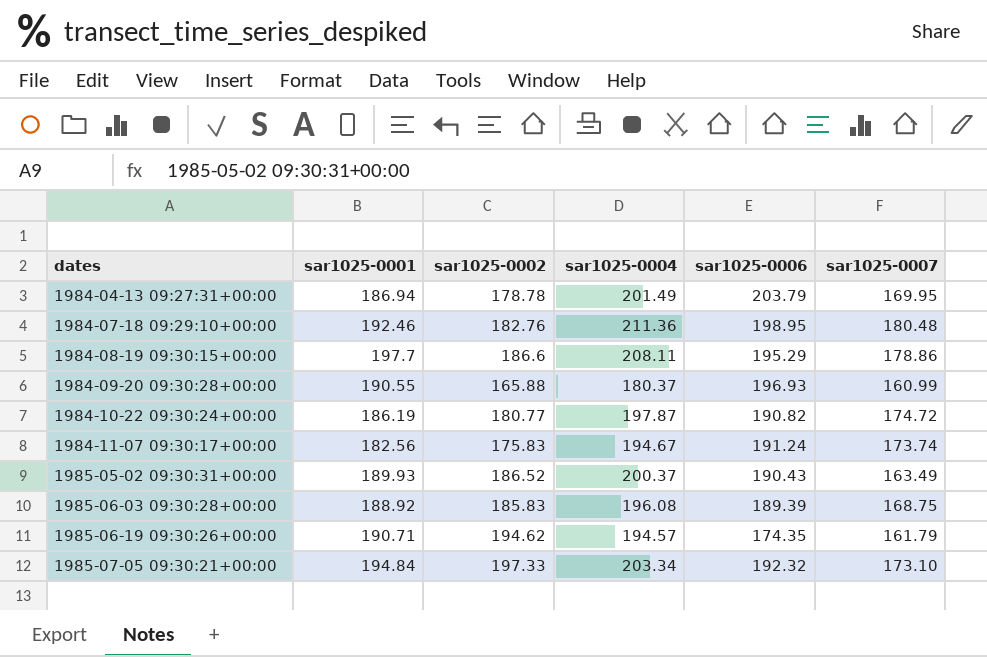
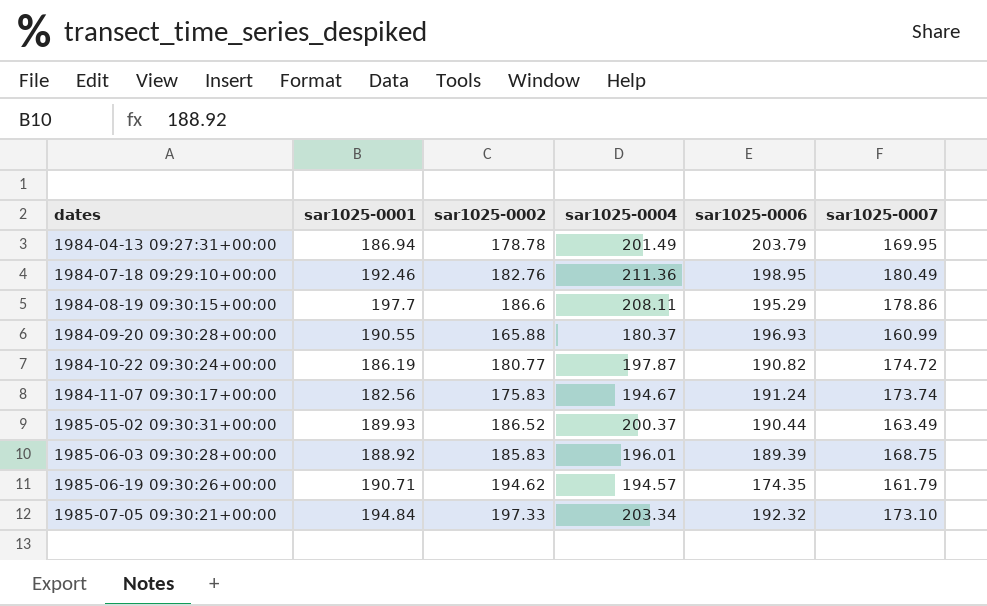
1984-07-18 09:29:10+00:00 | sar1025-0007: 180.48 -> 180.49
1985-05-02 09:30:31+00:00 | sar1025-0006: 190.43 -> 190.44
1985-06-03 09:30:28+00:00 | sar1025-0004: 196.08 -> 196.01

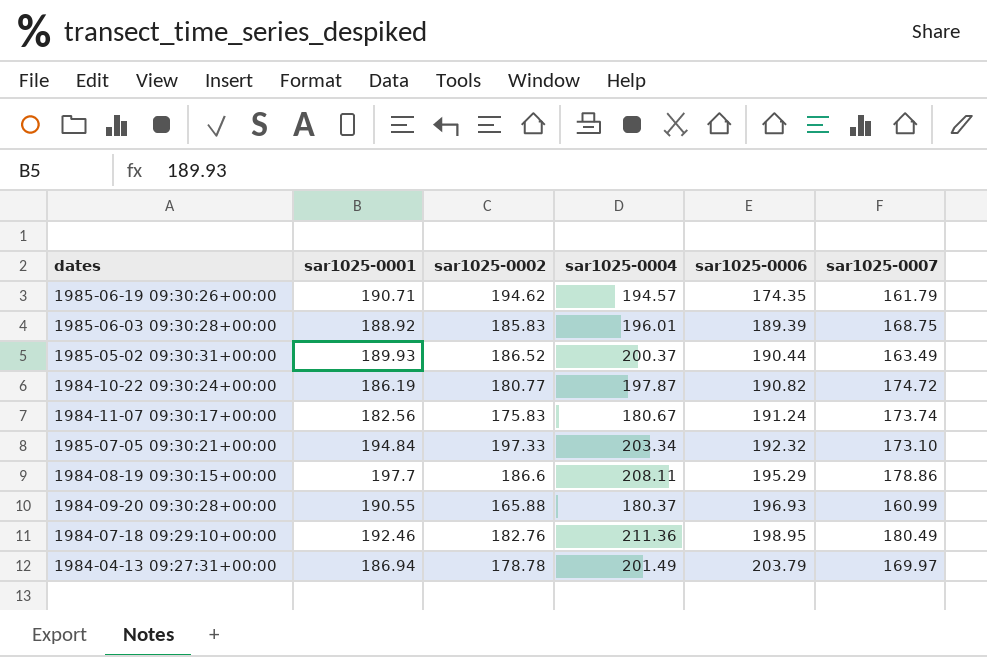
row order: dates ascending -> sar1025-0006 ascending
1984-11-07 09:30:17+00:00 | sar1025-0004: 194.67 -> 180.67
1984-04-13 09:27:31+00:00 | sar1025-0007: 169.95 -> 169.97

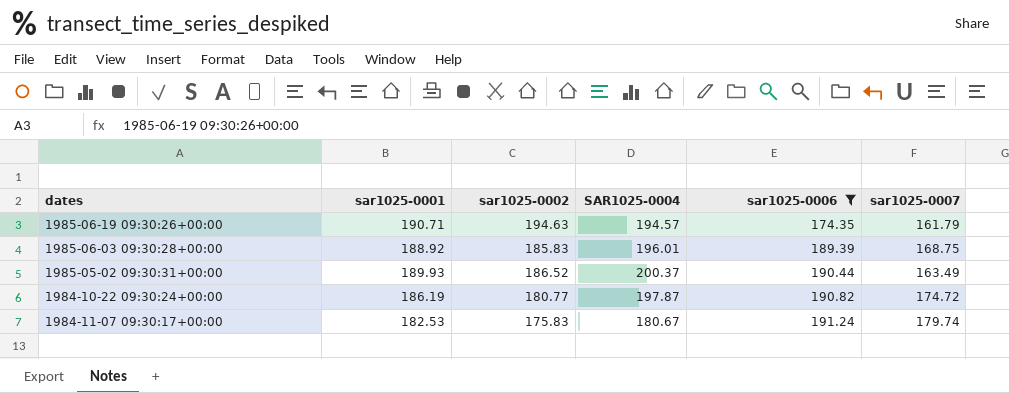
filter: none -> sar1025-0006 <= 191.24
column name: sar1025-0004 -> SAR1025-0004
1985-06-19 09:30:26+00:00 | sar1025-0002: 194.62 -> 194.63
1984-11-07 09:30:17+00:00 | sar1025-0001: 182.56 -> 182.53
1984-11-07 09:30:17+00:00 | sar1025-0007: 173.74 -> 179.74

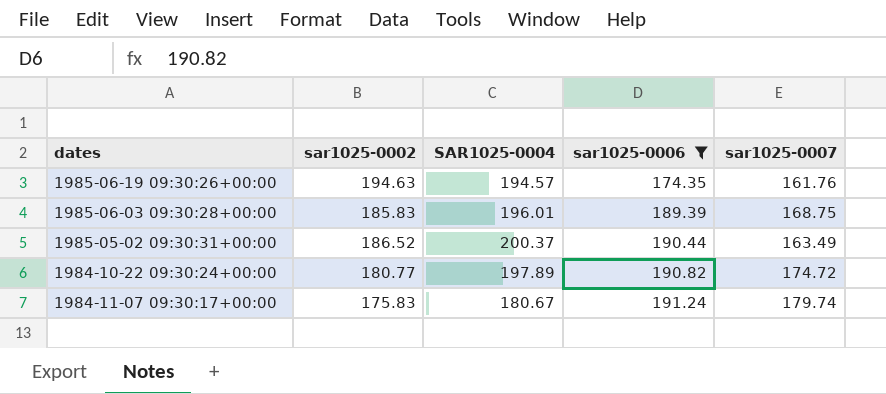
column sar1025-0001 | position: 2 -> none
1985-06-19 09:30:26+00:00 | sar1025-0007: 161.79 -> 161.76
1984-10-22 09:30:24+00:00 | SAR1025-0004: 197.87 -> 197.89

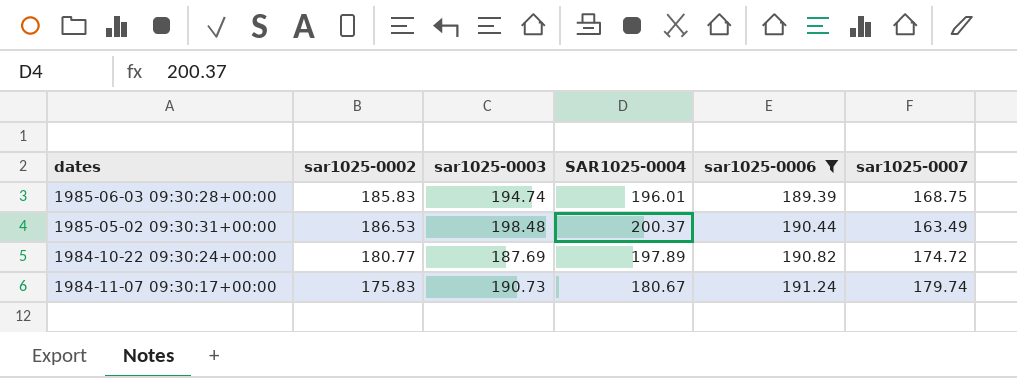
column sar1025-0003 | position: none -> 3
row 1985-06-19 09:30:26+00:00: 194.63 | 194.57 | 174.35 | 161.76 -> none
1985-05-02 09:30:31+00:00 | sar1025-0002: 186.52 -> 186.53

